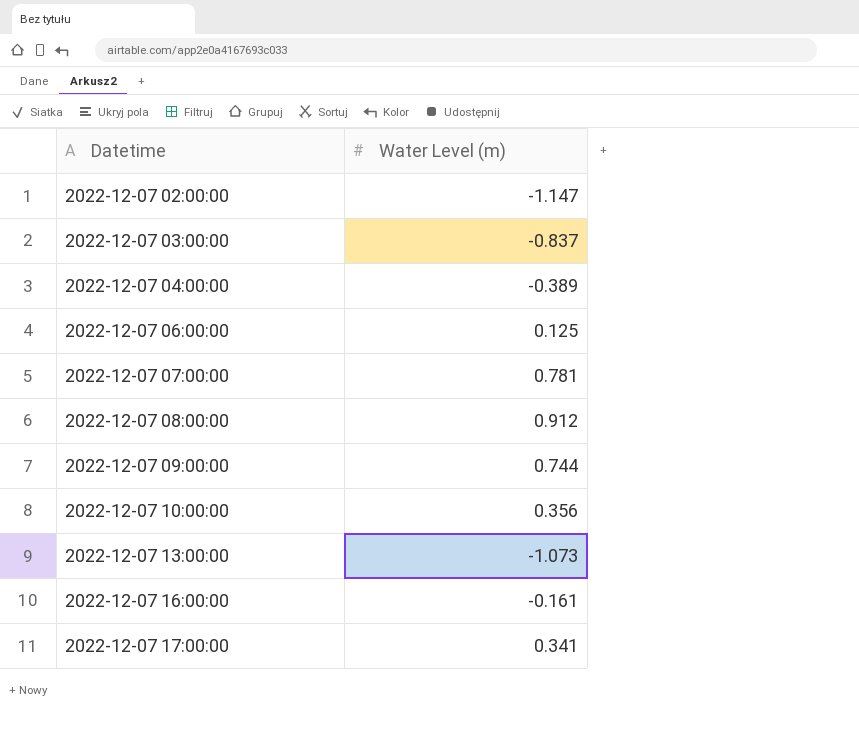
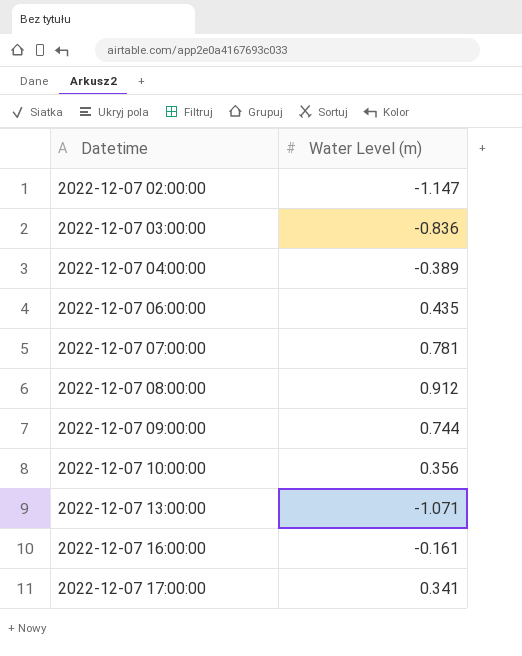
2022-12-07 03:00:00 | Water Level (m): -0.837 -> -0.836
2022-12-07 06:00:00 | Water Level (m): 0.125 -> 0.435
2022-12-07 13:00:00 | Water Level (m): -1.073 -> -1.071

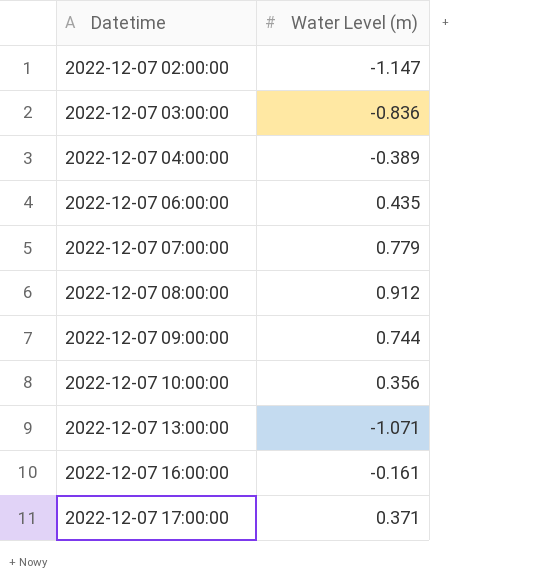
2022-12-07 07:00:00 | Water Level (m): 0.781 -> 0.779
2022-12-07 17:00:00 | Water Level (m): 0.341 -> 0.371

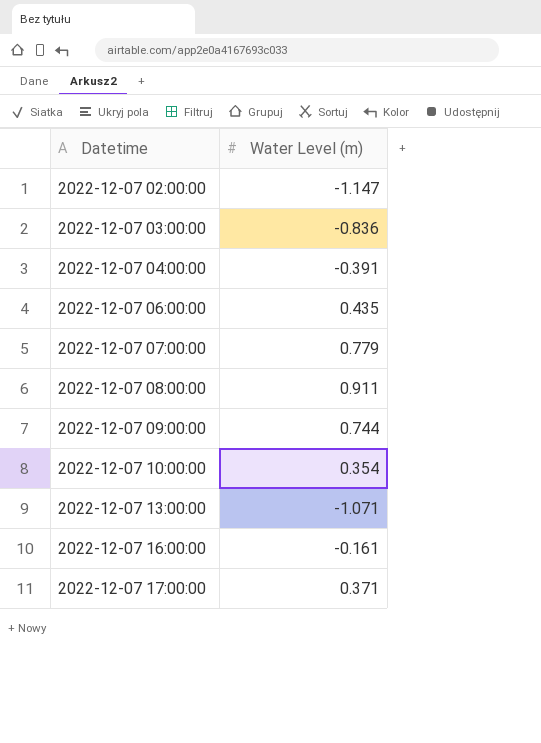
2022-12-07 04:00:00 | Water Level (m): -0.389 -> -0.391
2022-12-07 08:00:00 | Water Level (m): 0.912 -> 0.911
2022-12-07 10:00:00 | Water Level (m): 0.356 -> 0.354

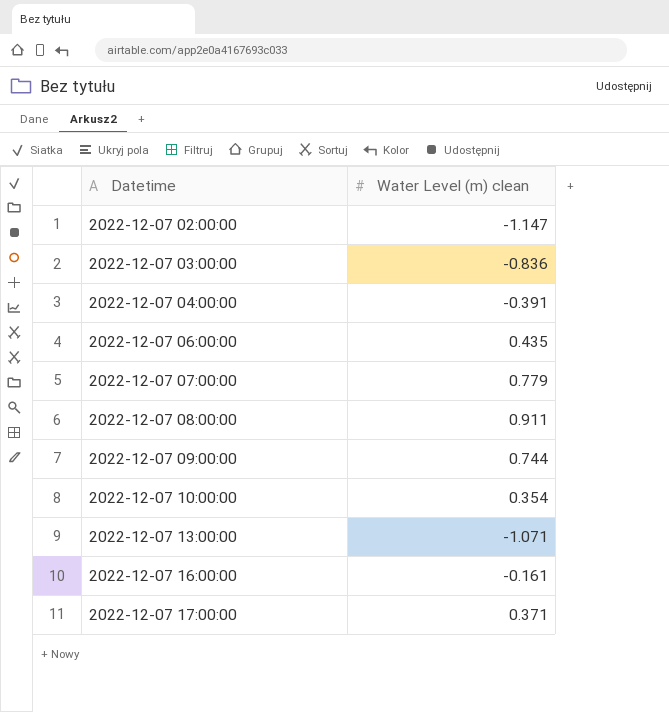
column name: Water Level (m) -> Water Level (m) clean

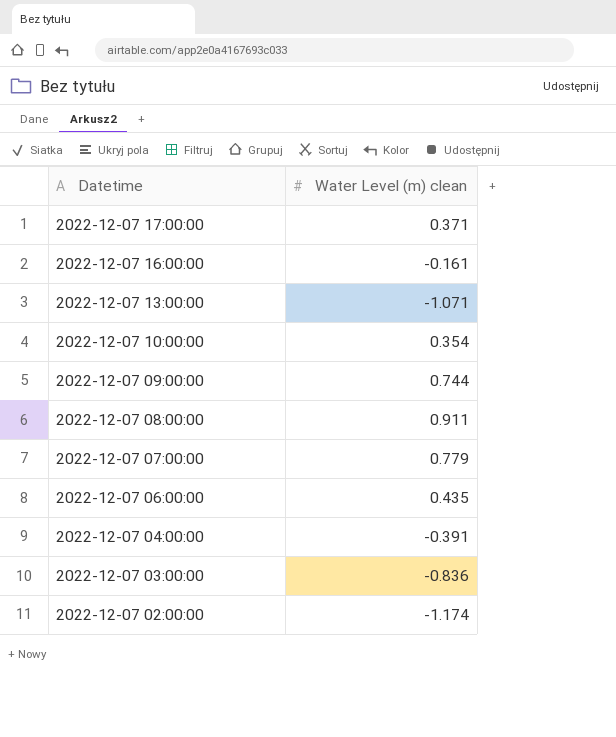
row order: Datetime ascending -> Datetime descending
2022-12-07 02:00:00 | Water Level (m) clean: -1.147 -> -1.174

